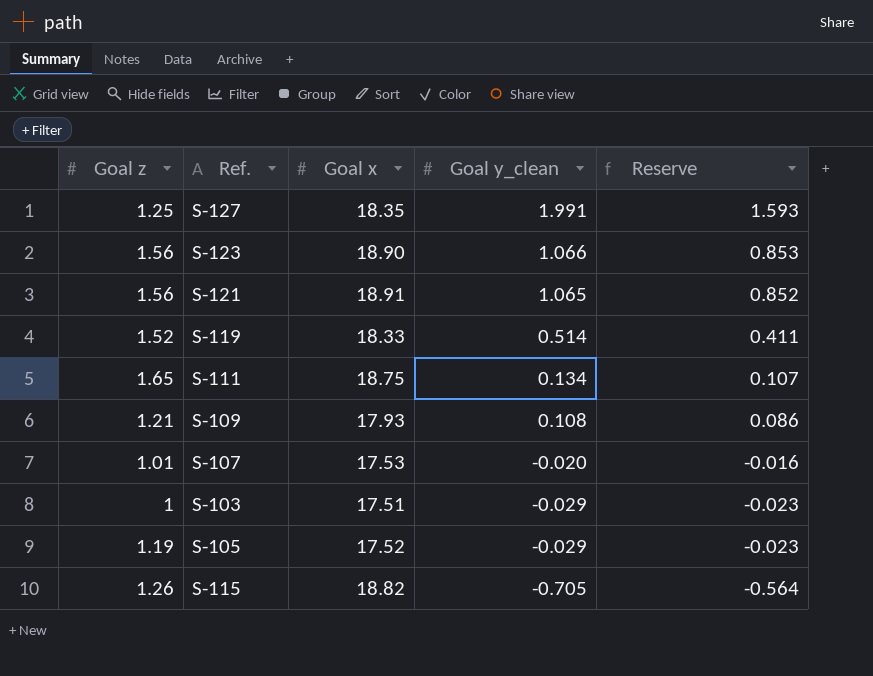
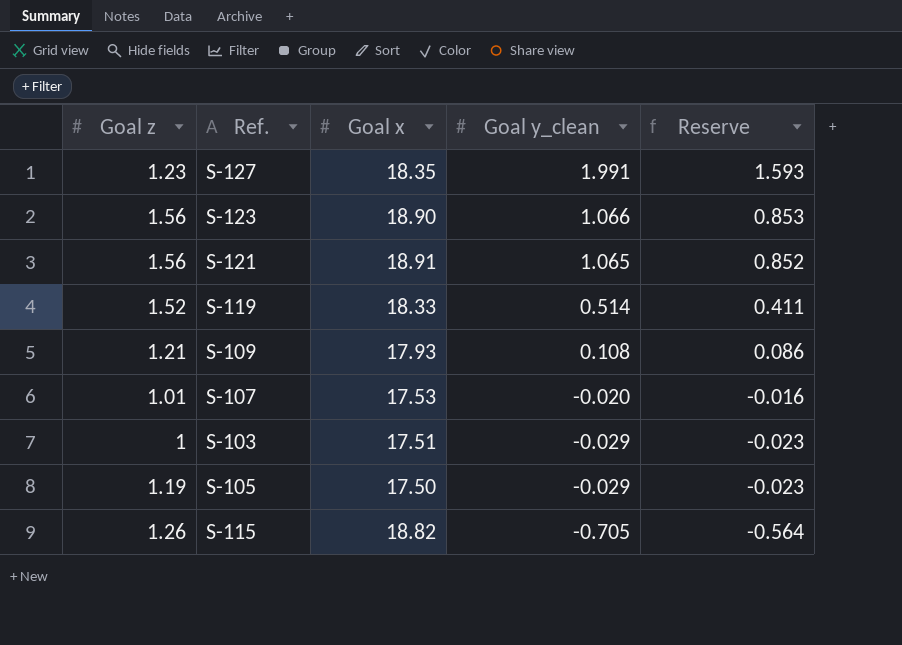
row S-111: 1.65 | 18.75 | 0.134 | 0.107 -> none
S-127 | Goal z: 1.25 -> 1.23
S-105 | Goal x: 17.52 -> 17.50

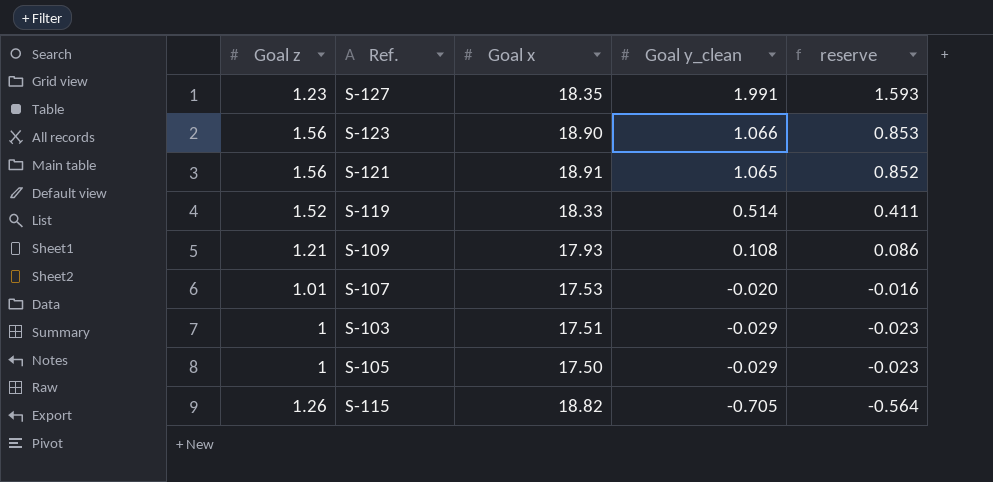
column name: Reserve -> reserve
S-105 | Goal z: 1.19 -> 1

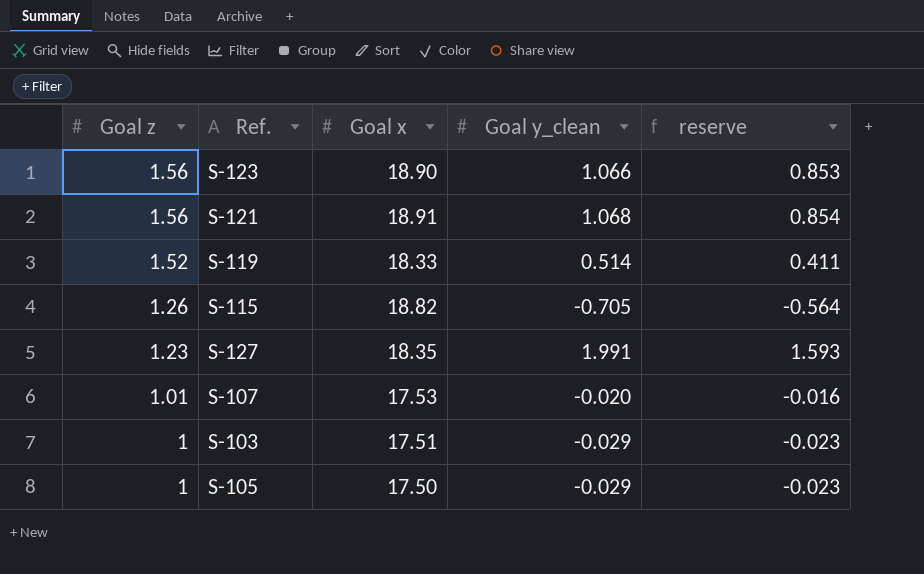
row order: Goal y_clean descending -> Goal z descending
row S-109: 1.21 | 17.93 | 0.108 | 0.086 -> none
S-121 | Goal y_clean: 1.065 -> 1.068
S-121 | reserve: 0.852 -> 0.854

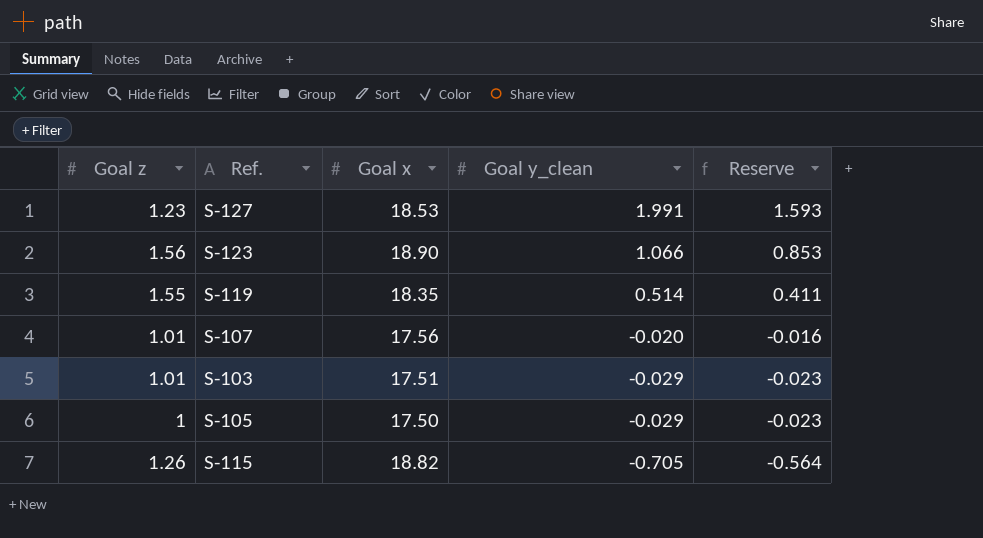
row order: Goal z descending -> Goal y_clean descending
column name: reserve -> Reserve
row S-121: 1.56 | 18.91 | 1.068 | 0.854 -> none
S-127 | Goal x: 18.35 -> 18.53
S-119 | Goal z: 1.52 -> 1.55
S-119 | Goal x: 18.33 -> 18.35
S-107 | Goal x: 17.53 -> 17.56
S-103 | Goal z: 1 -> 1.01

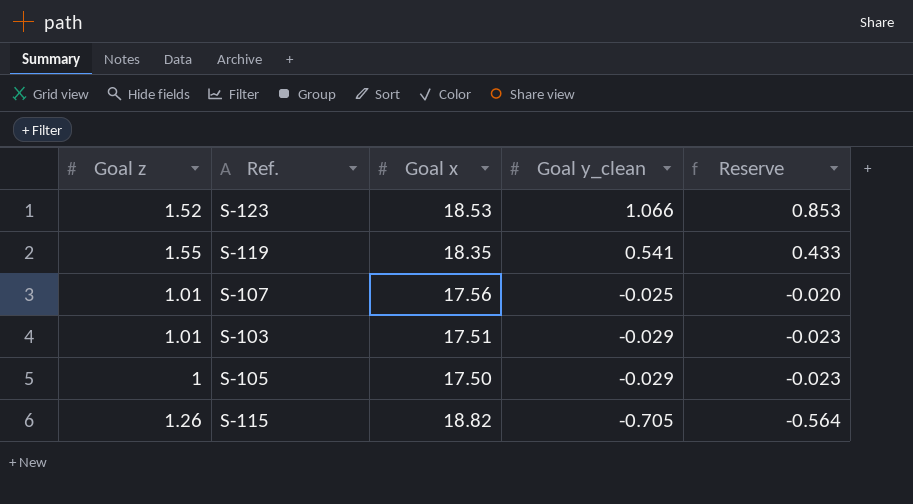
row S-127: 1.23 | 18.53 | 1.991 | 1.593 -> none
S-123 | Goal z: 1.56 -> 1.52
S-123 | Goal x: 18.90 -> 18.53
S-119 | Goal y_clean: 0.514 -> 0.541
S-119 | Reserve: 0.411 -> 0.433
S-107 | Goal y_clean: -0.020 -> -0.025
S-107 | Reserve: -0.016 -> -0.020

